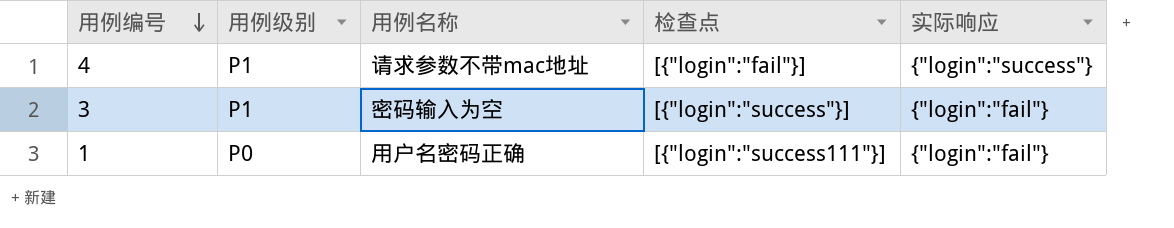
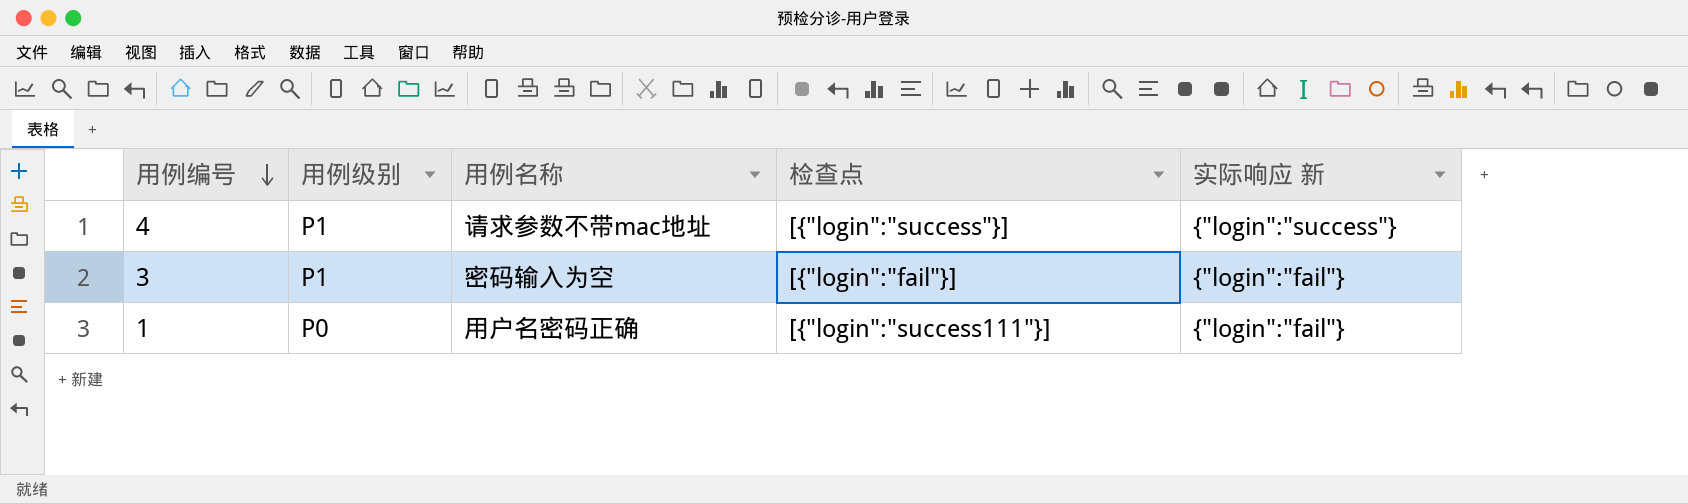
column name: 实际响应 -> 实际响应 新
4 | 检查点: [{"login":"fail"}] -> [{"login":"success"}]
3 | 检查点: [{"login":"success"}] -> [{"login":"fail"}]

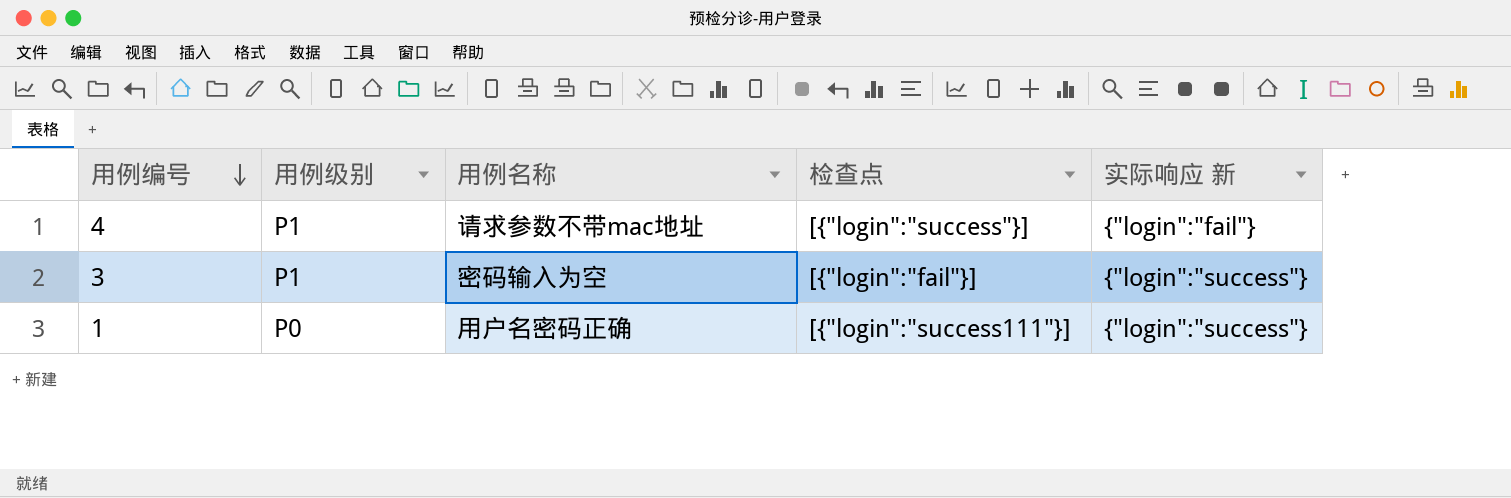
4 | 实际响应 新: {"login":"success"} -> {"login":"fail"}
3 | 实际响应 新: {"login":"fail"} -> {"login":"success"}
1 | 实际响应 新: {"login":"fail"} -> {"login":"success"}

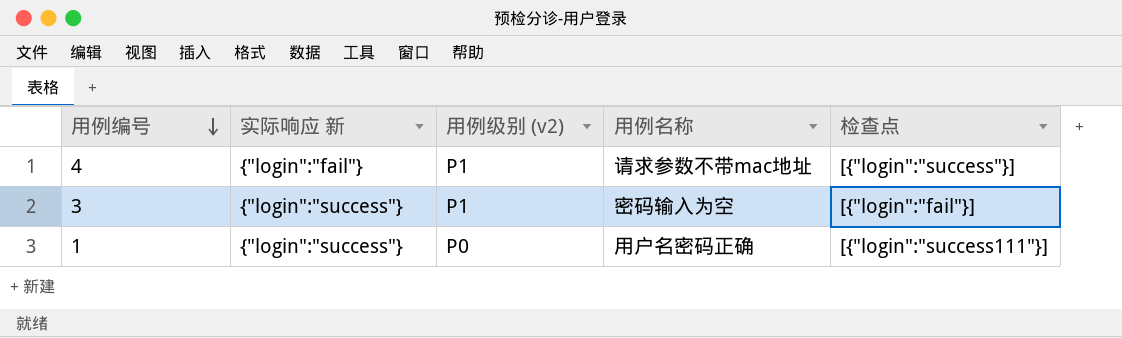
column 实际响应 新 | position: 5 -> 2
column name: 用例级别 -> 用例级别 (v2)

